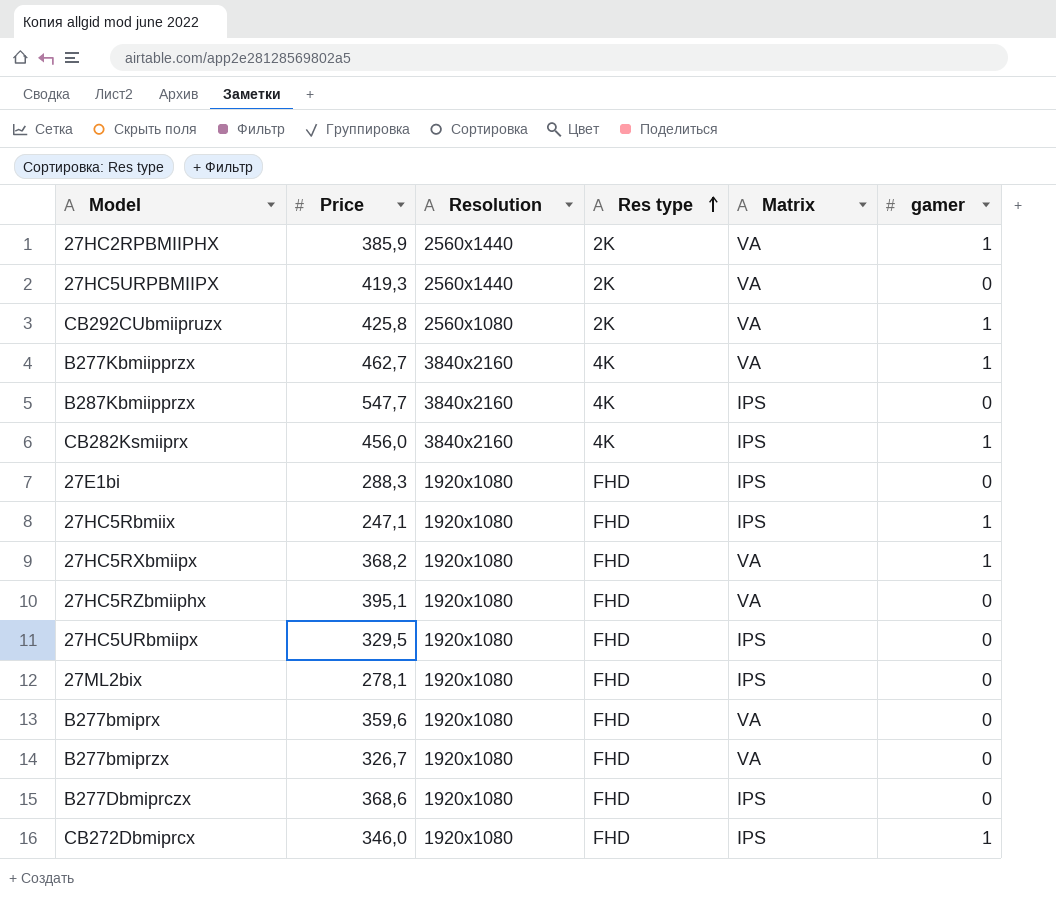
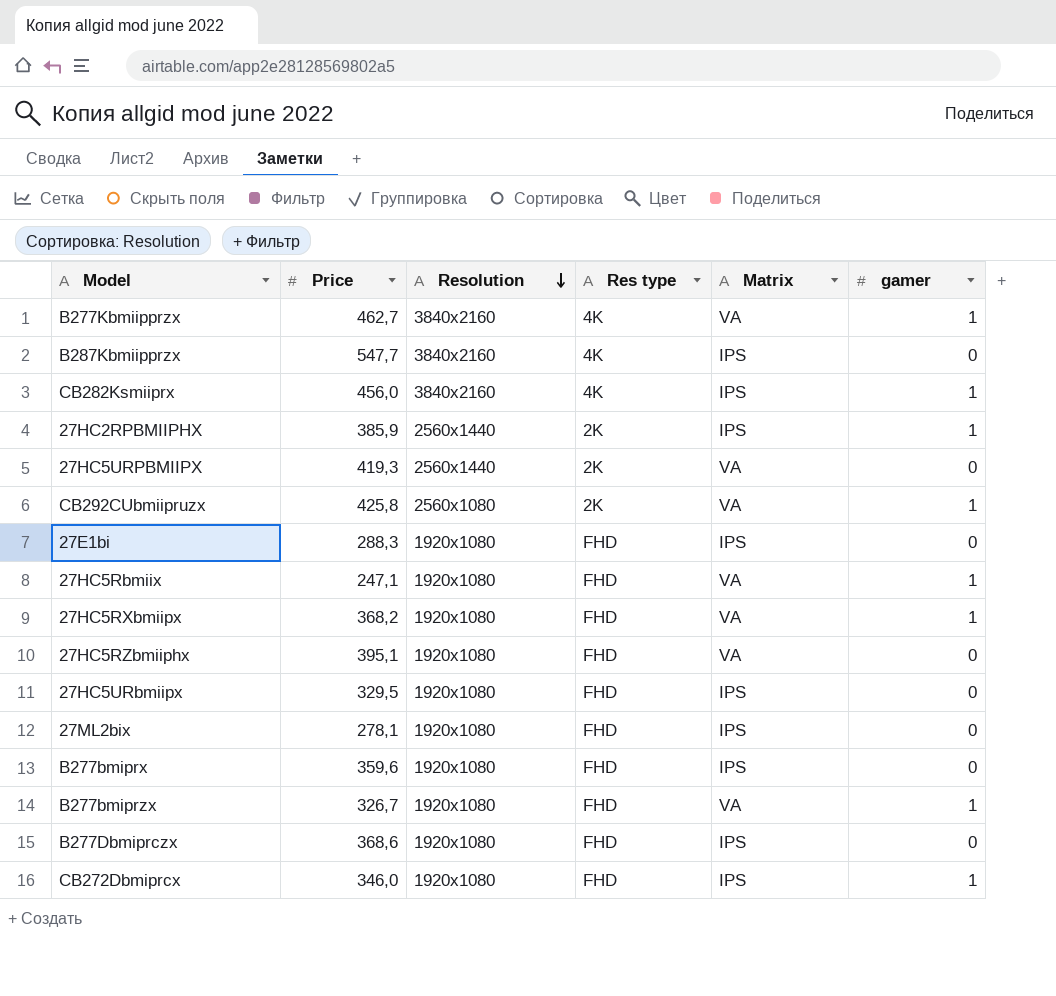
row order: Res type ascending -> Resolution descending
27HC2RPBMIIPHX | Matrix: VA -> IPS
27HC5Rbmiix | Matrix: IPS -> VA
B277bmiprx | Matrix: VA -> IPS
B277bmiprzx | gamer: 0 -> 1

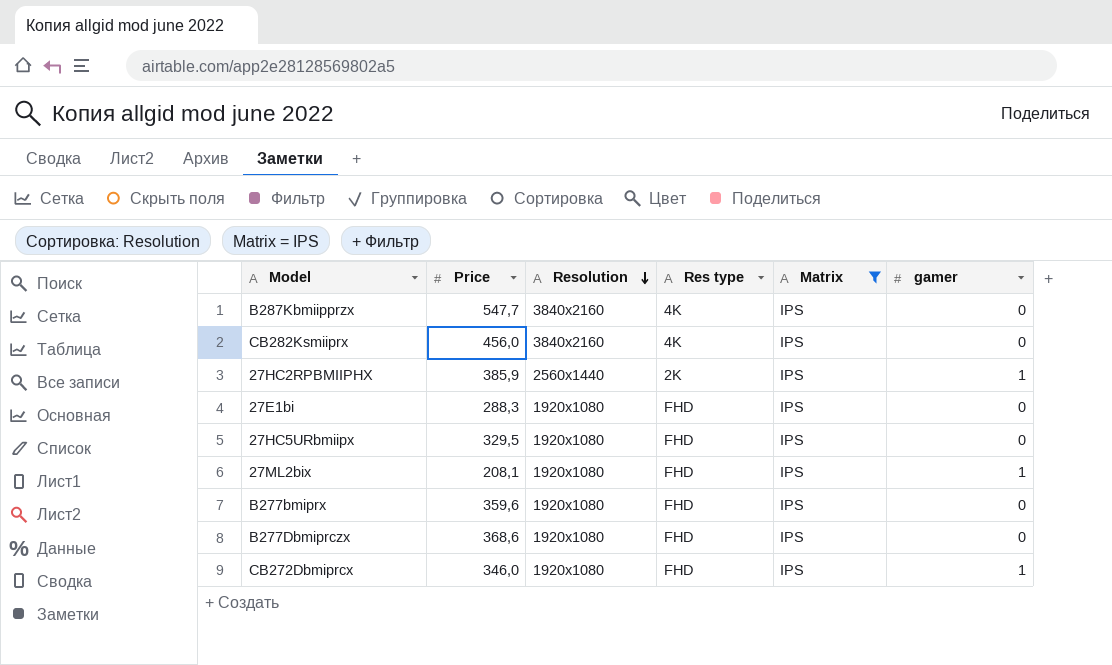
filter: none -> Matrix = IPS
CB282Ksmiiprx | gamer: 1 -> 0
27ML2bix | Price: 278,1 -> 208,1
27ML2bix | gamer: 0 -> 1

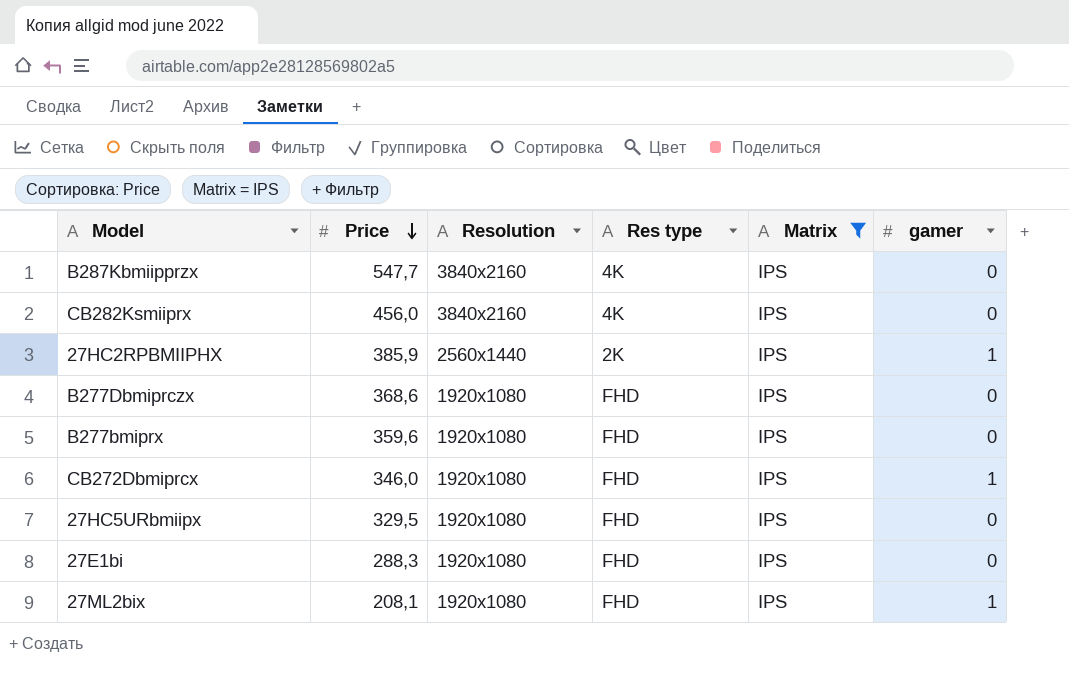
row order: Resolution descending -> Price descending

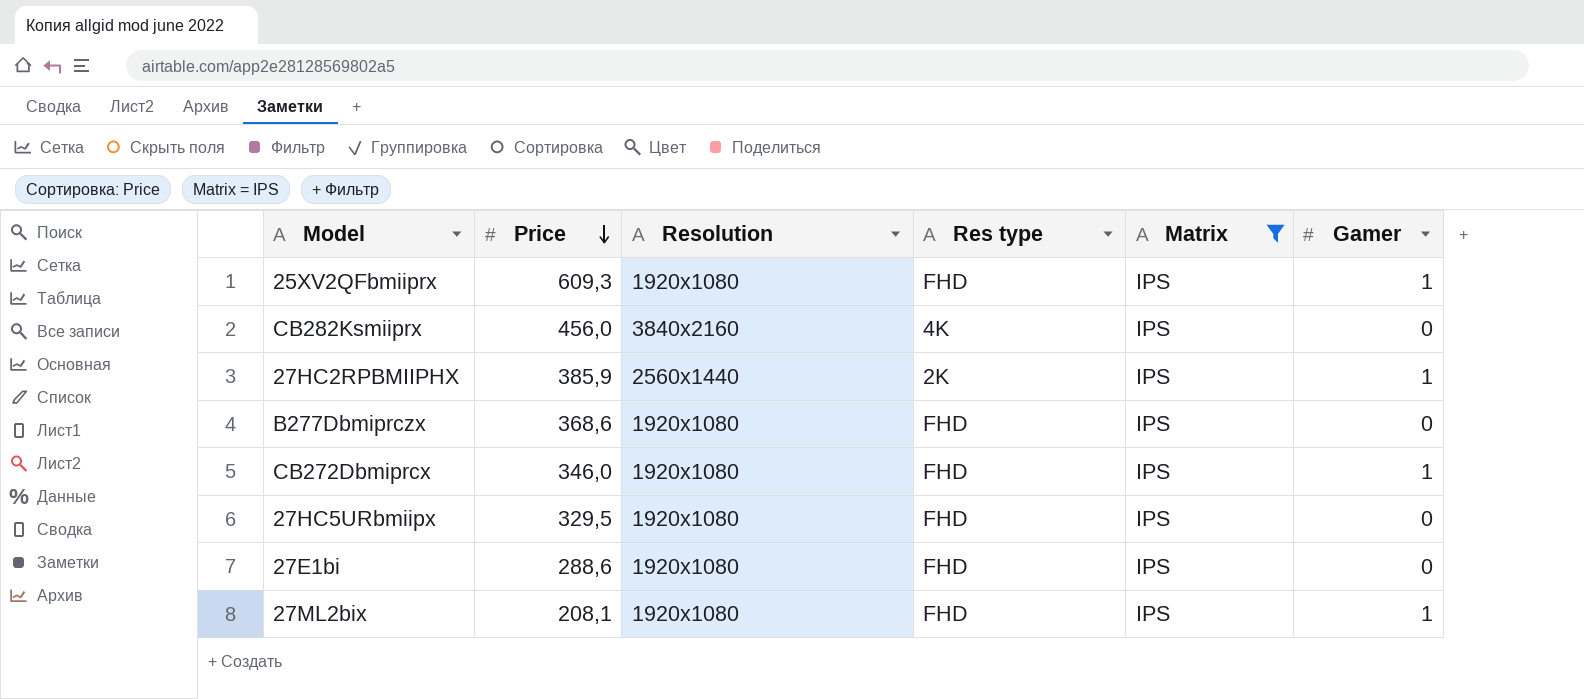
column name: gamer -> Gamer
row B287Kbmiipprzx: 547,7 | 3840x2160 | 4K | IPS | 0 -> none
row B277bmiprx: 359,6 | 1920x1080 | FHD | IPS | 0 -> none
row 25XV2QFbmiiprx: none -> 609,3 | 1920x1080 | FHD | IPS | 1
27E1bi | Price: 288,3 -> 288,6

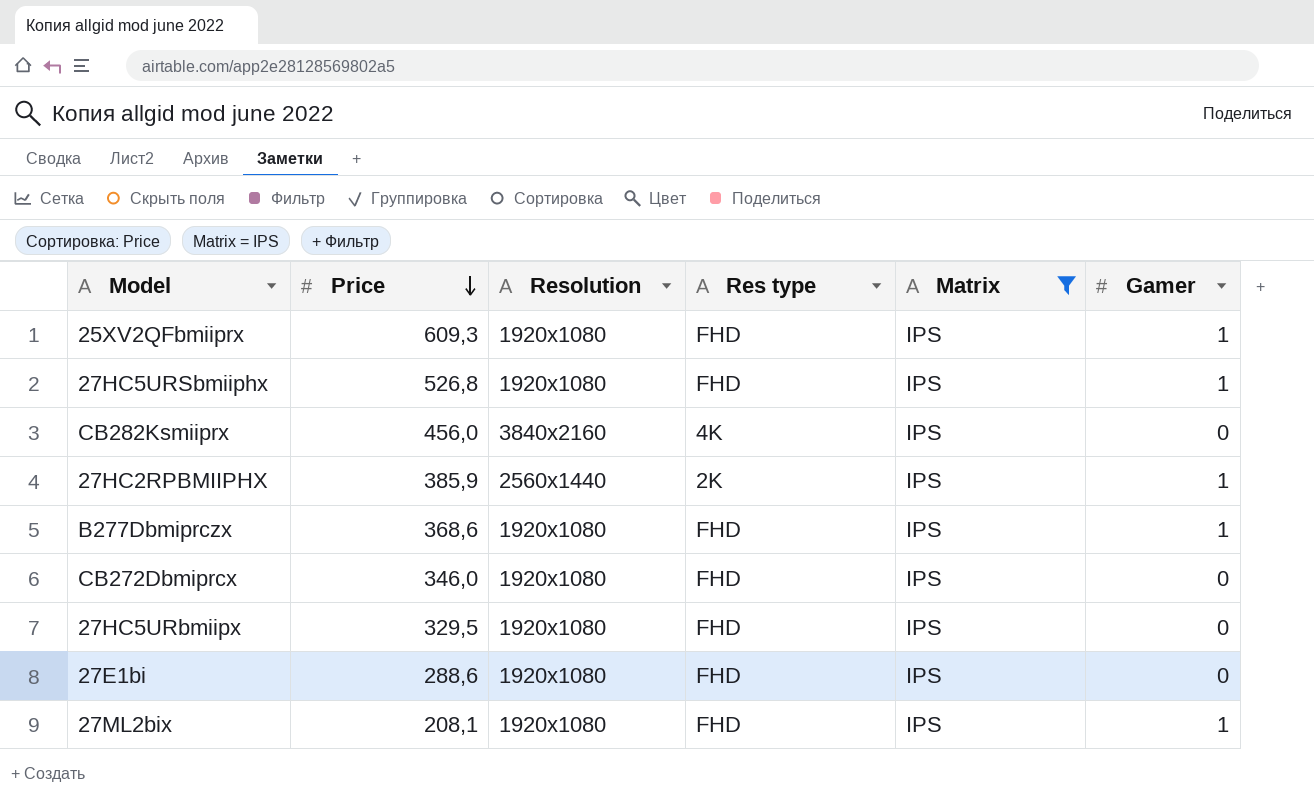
row 27HC5URSbmiiphx: none -> 526,8 | 1920x1080 | FHD | IPS | 1
B277Dbmiprczx | Gamer: 0 -> 1
CB272Dbmiprcx | Gamer: 1 -> 0

